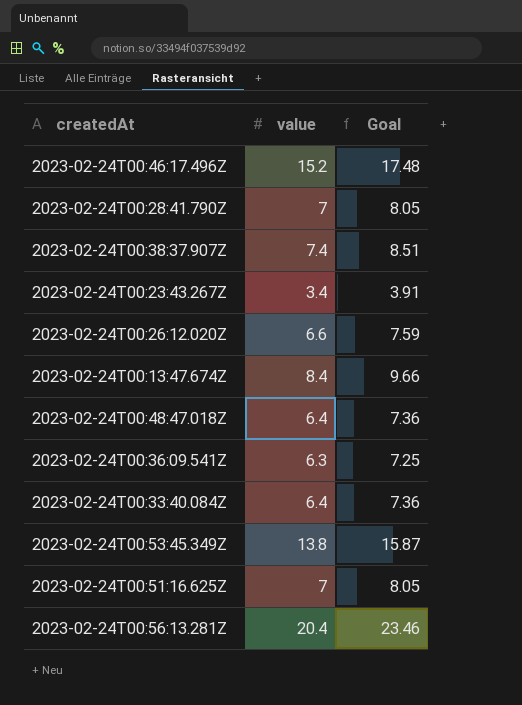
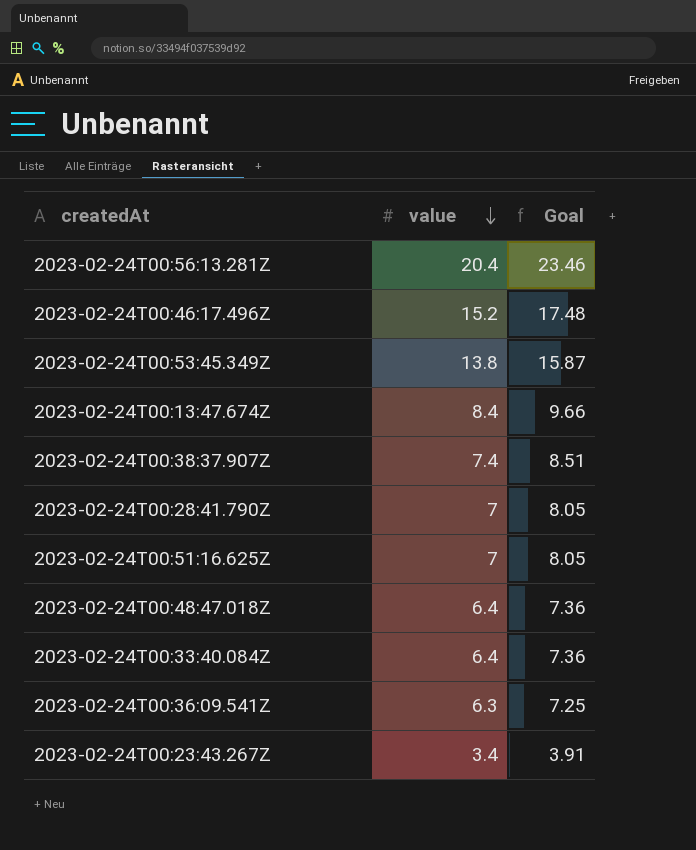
row order: none -> value descending
row 2023-02-24T00:26:12.020Z: 6.6 | 7.59 -> none

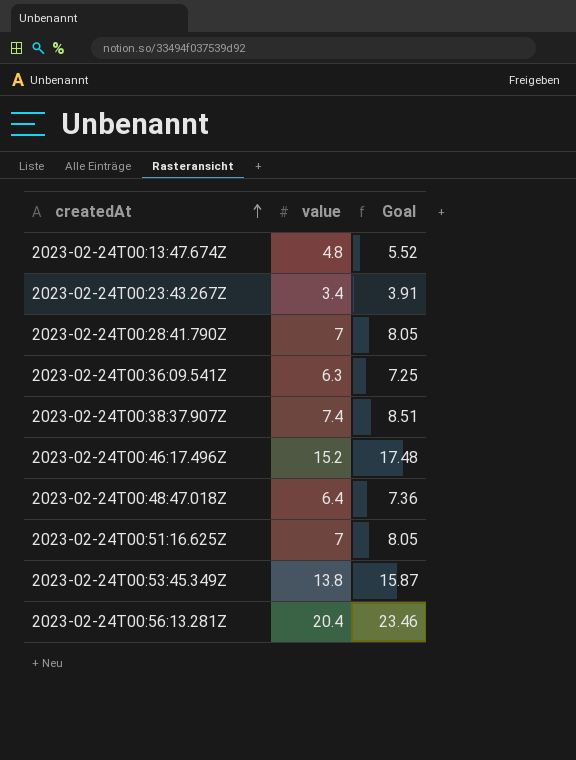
row order: value descending -> createdAt ascending
row 2023-02-24T00:33:40.084Z: 6.4 | 7.36 -> none
2023-02-24T00:13:47.674Z | value: 8.4 -> 4.8
2023-02-24T00:13:47.674Z | Goal: 9.66 -> 5.52

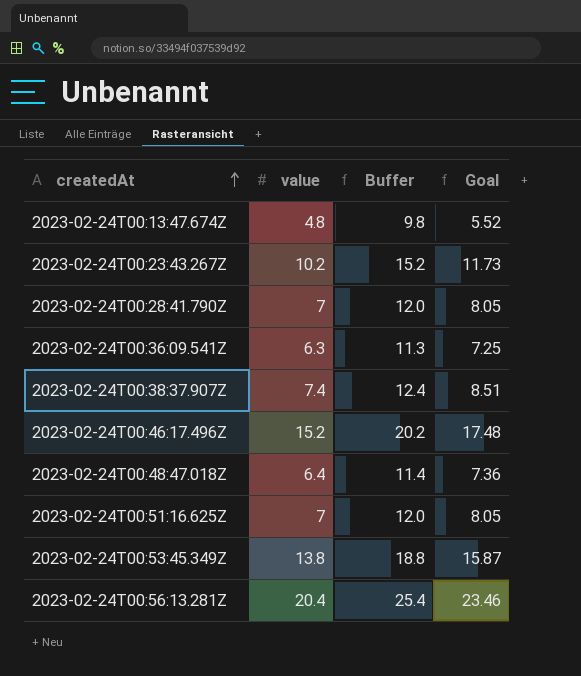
column Buffer | formula: none -> [value] + 5
2023-02-24T00:23:43.267Z | value: 3.4 -> 10.2
2023-02-24T00:23:43.267Z | Goal: 3.91 -> 11.73

